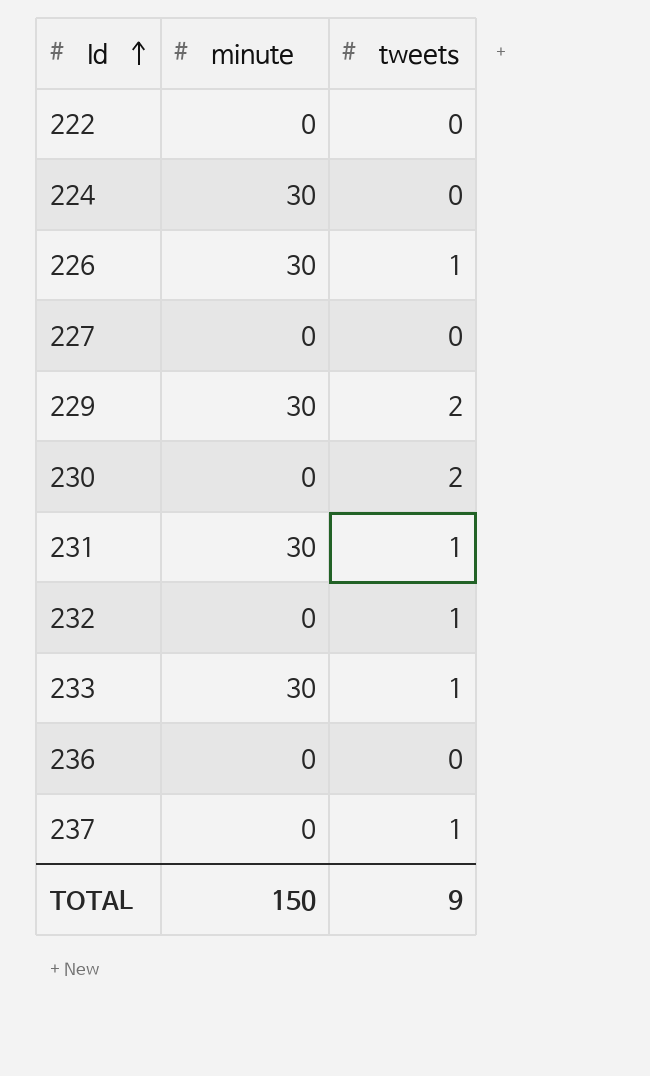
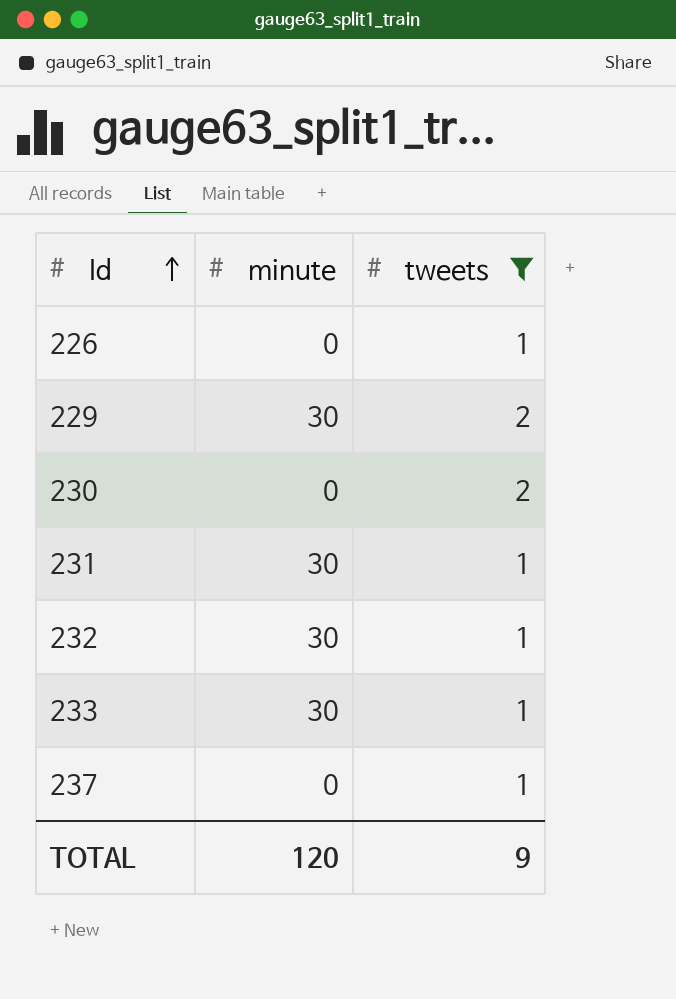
filter: none -> tweets != 0
226 | minute: 30 -> 0
232 | minute: 0 -> 30
TOTAL | minute: 150 -> 120

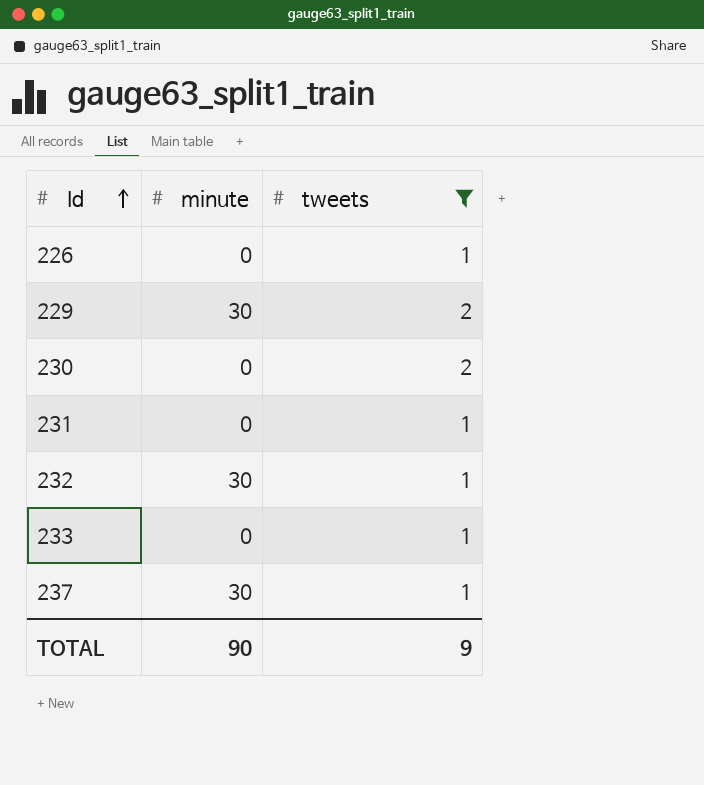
231 | minute: 30 -> 0
233 | minute: 30 -> 0
237 | minute: 0 -> 30
TOTAL | minute: 120 -> 90

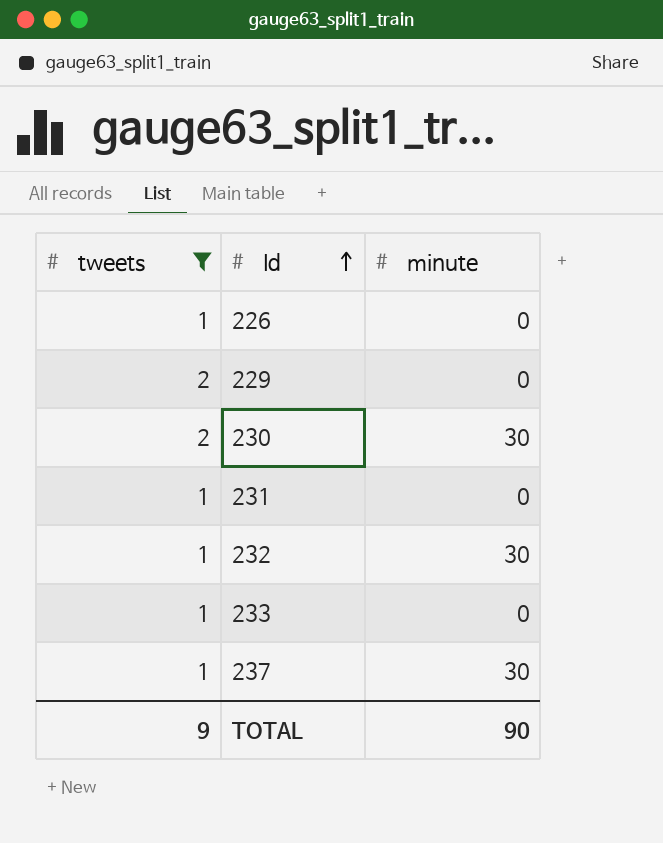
column tweets | position: 3 -> 1
229 | minute: 30 -> 0
230 | minute: 0 -> 30

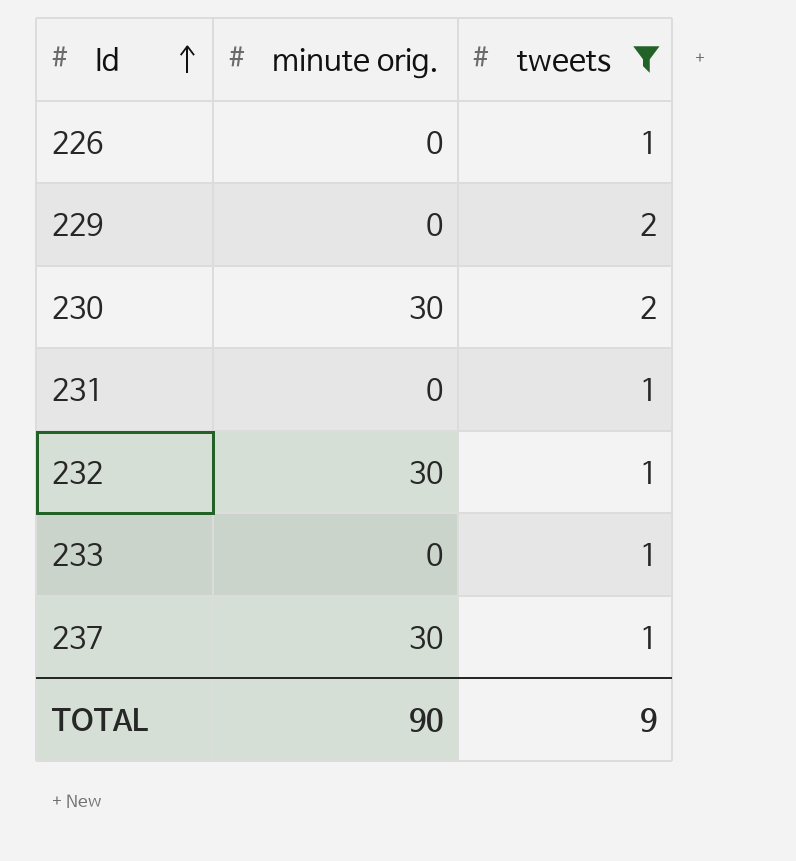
column name: minute -> minute orig.
column tweets | position: 1 -> 3

